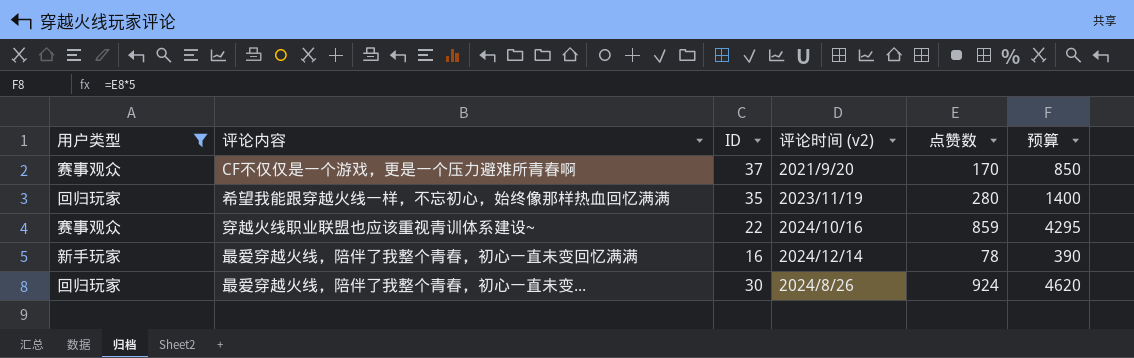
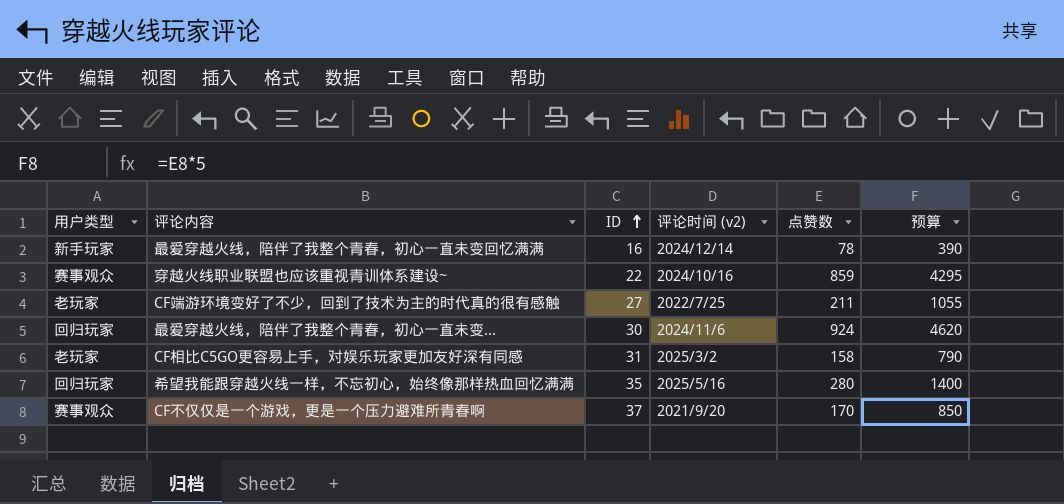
filter: 用户类型 != 老玩家 -> none
row order: none -> ID ascending
最爱穿越火线，陪伴了我整个青春，初心一直未变... | 评论时间 (v2): 2024/8/26 -> 2024/11/6
希望我能跟穿越火线一样，不忘初心，始终像那样热血回忆满满 | 评论时间 (v2): 2023/11/19 -> 2025/5/16

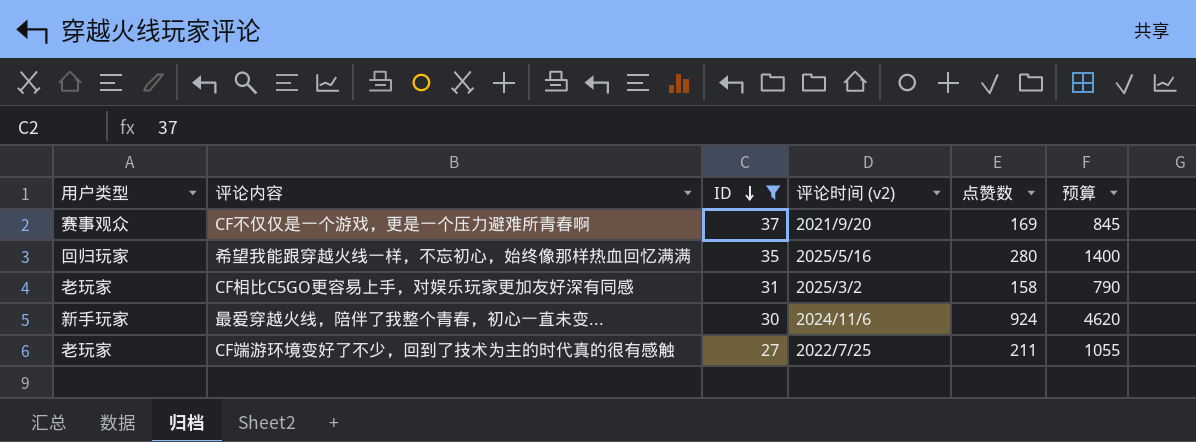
filter: none -> ID >= 27
row order: ID ascending -> ID descending
CF不仅仅是一个游戏，更是一个压力避难所青春啊 | 点赞数: 170 -> 169
CF不仅仅是一个游戏，更是一个压力避难所青春啊 | 预算: 850 -> 845
最爱穿越火线，陪伴了我整个青春，初心一直未变... | 用户类型: 回归玩家 -> 新手玩家

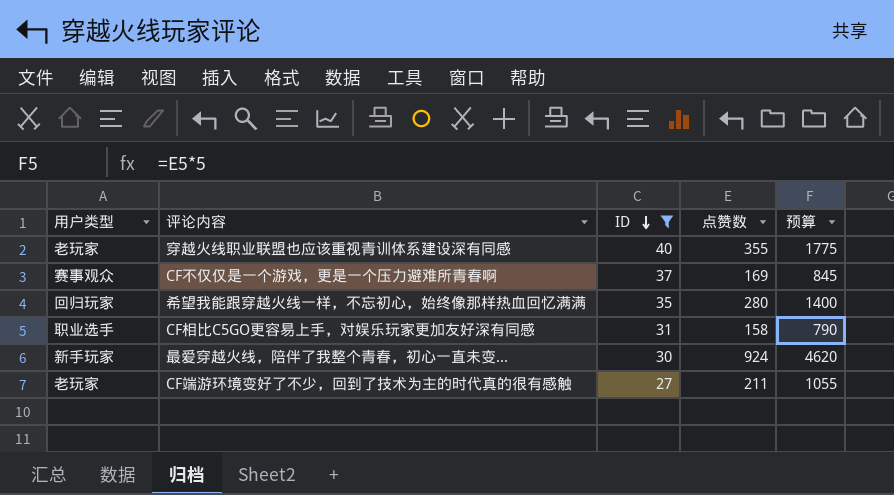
column 评论时间 (v2) | position: 4 -> none
row 穿越火线职业联盟也应该重视青训体系建设深有同感: none -> 老玩家 | 40 | 355 | 1775
CF相比C5GO更容易上手，对娱乐玩家更加友好深有同感 | 用户类型: 老玩家 -> 职业选手

